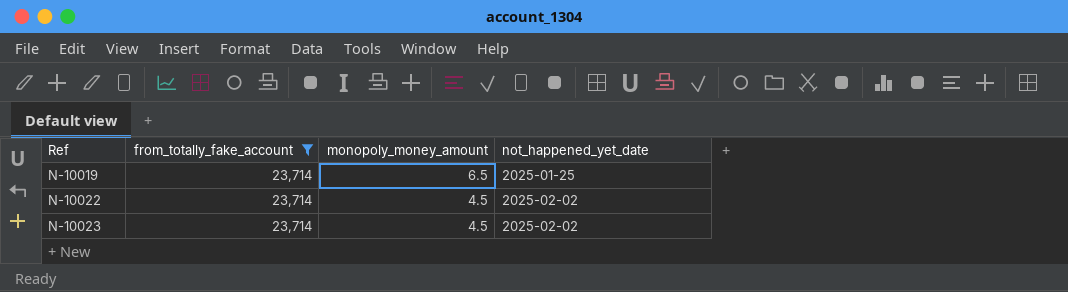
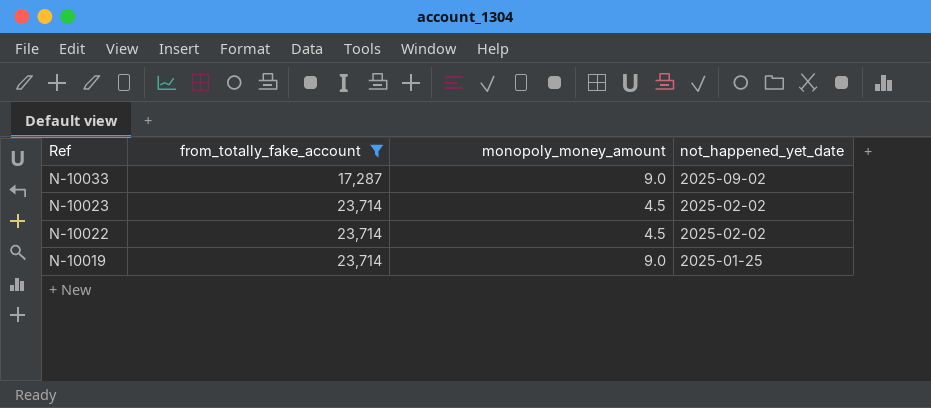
row order: Ref ascending -> Ref descending
row N-10033: none -> 17,287 | 9.0 | 2025-09-02
N-10019 | monopoly_money_amount: 6.5 -> 9.0

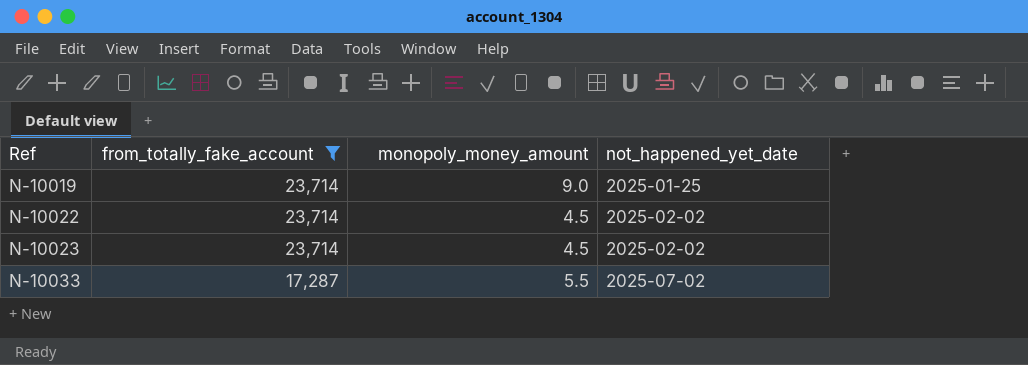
row order: Ref descending -> Ref ascending
N-10033 | monopoly_money_amount: 9.0 -> 5.5
N-10033 | not_happened_yet_date: 2025-09-02 -> 2025-07-02

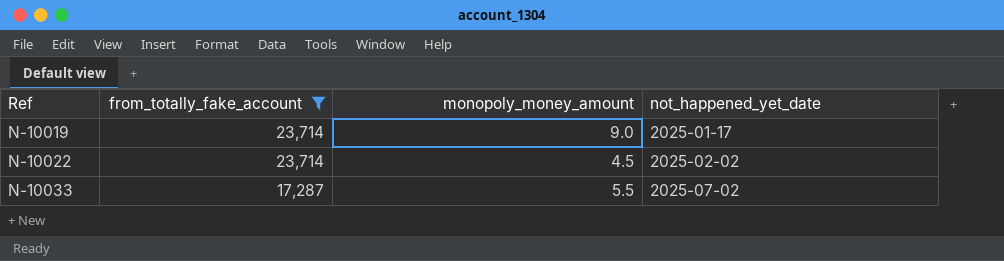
row N-10023: 23,714 | 4.5 | 2025-02-02 -> none
N-10019 | not_happened_yet_date: 2025-01-25 -> 2025-01-17

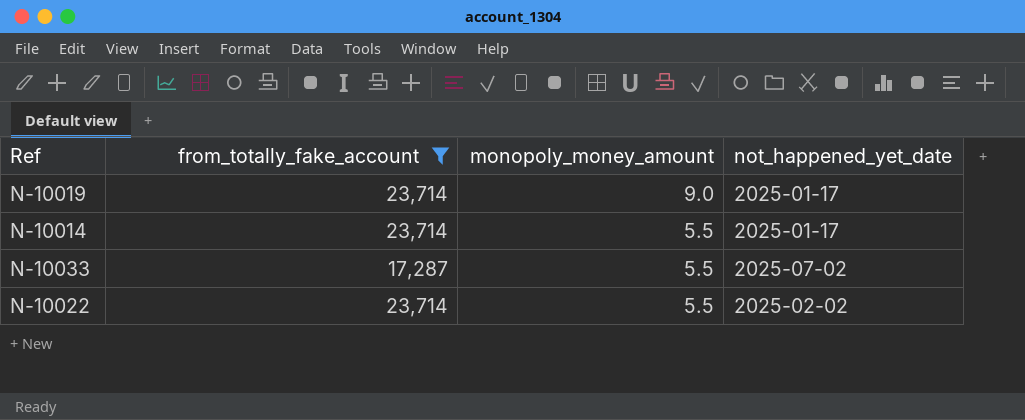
row order: Ref ascending -> monopoly_money_amount descending
row N-10014: none -> 23,714 | 5.5 | 2025-01-17
N-10022 | monopoly_money_amount: 4.5 -> 5.5

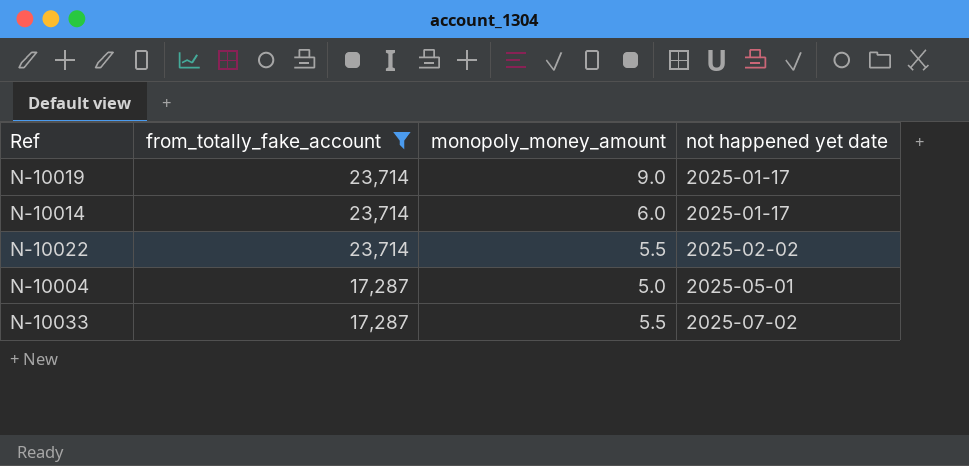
row order: monopoly_money_amount descending -> from_totally_fake_account descending
column name: not_happened_yet_date -> not happened yet date
N-10014 | monopoly_money_amount: 5.5 -> 6.0
row N-10004: none -> 17,287 | 5.0 | 2025-05-01

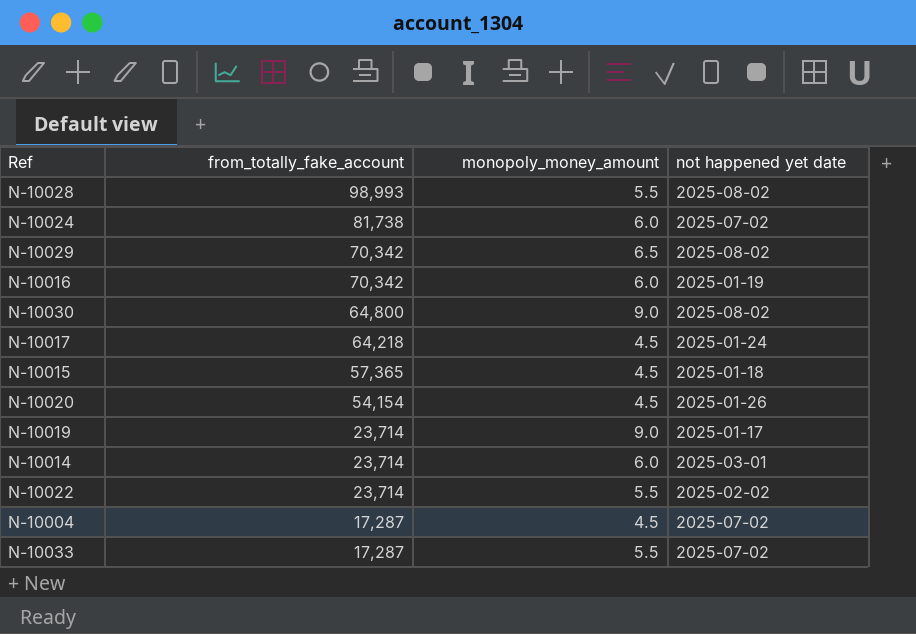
filter: from_totally_fake_account <= 23,714 -> none
N-10014 | not happened yet date: 2025-01-17 -> 2025-03-01
N-10004 | monopoly_money_amount: 5.0 -> 4.5
N-10004 | not happened yet date: 2025-05-01 -> 2025-07-02

